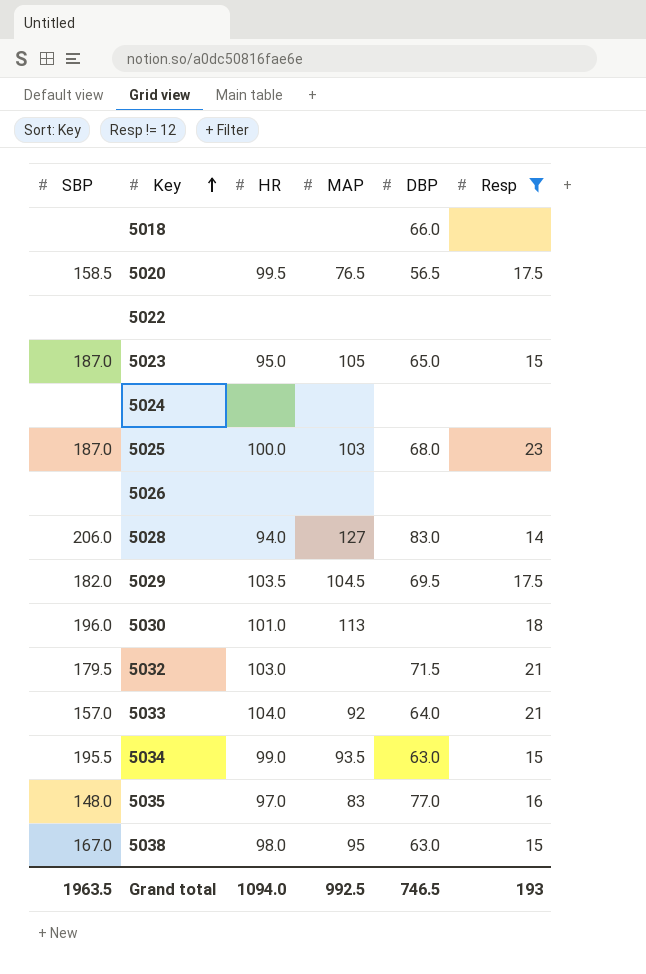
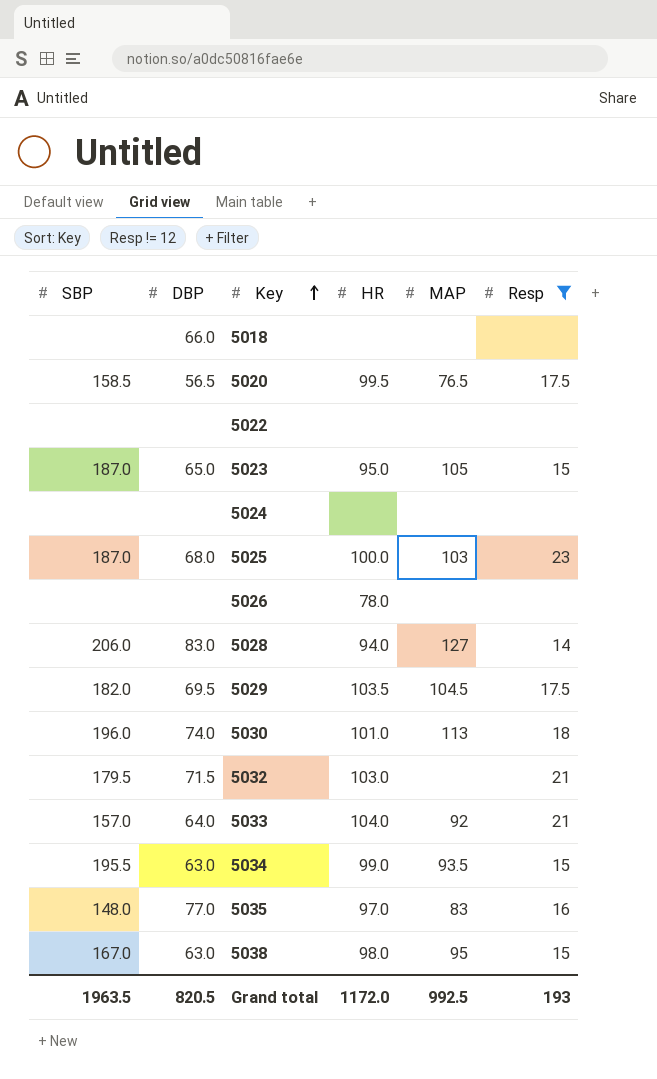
column DBP | position: 5 -> 2
5026 | HR: none -> 78.0
5030 | DBP: none -> 74.0
Grand total | DBP: 746.5 -> 820.5
Grand total | HR: 1094.0 -> 1172.0

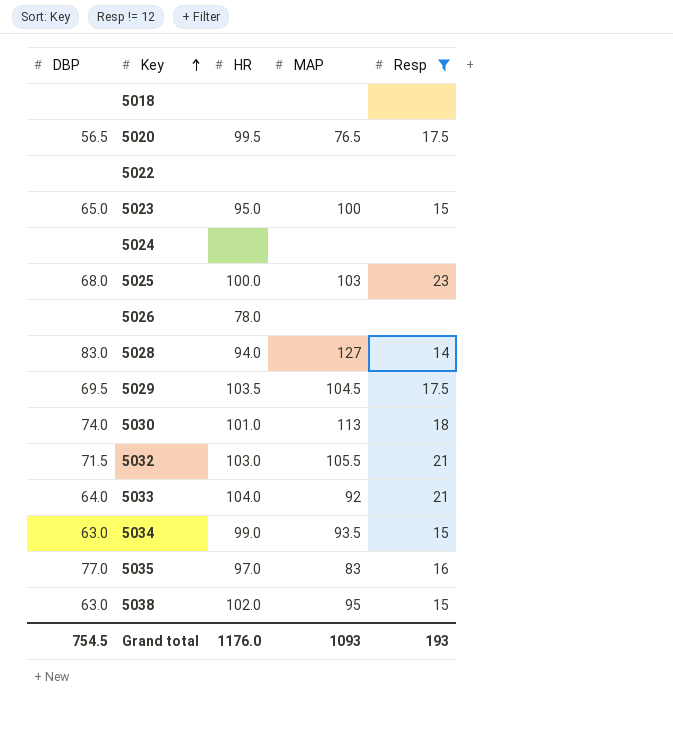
column SBP | position: 1 -> none
5018 | DBP: 66.0 -> none
5023 | MAP: 105 -> 100
5032 | MAP: none -> 105.5
5038 | HR: 98.0 -> 102.0
Grand total | DBP: 820.5 -> 754.5
Grand total | HR: 1172.0 -> 1176.0
Grand total | MAP: 992.5 -> 1093

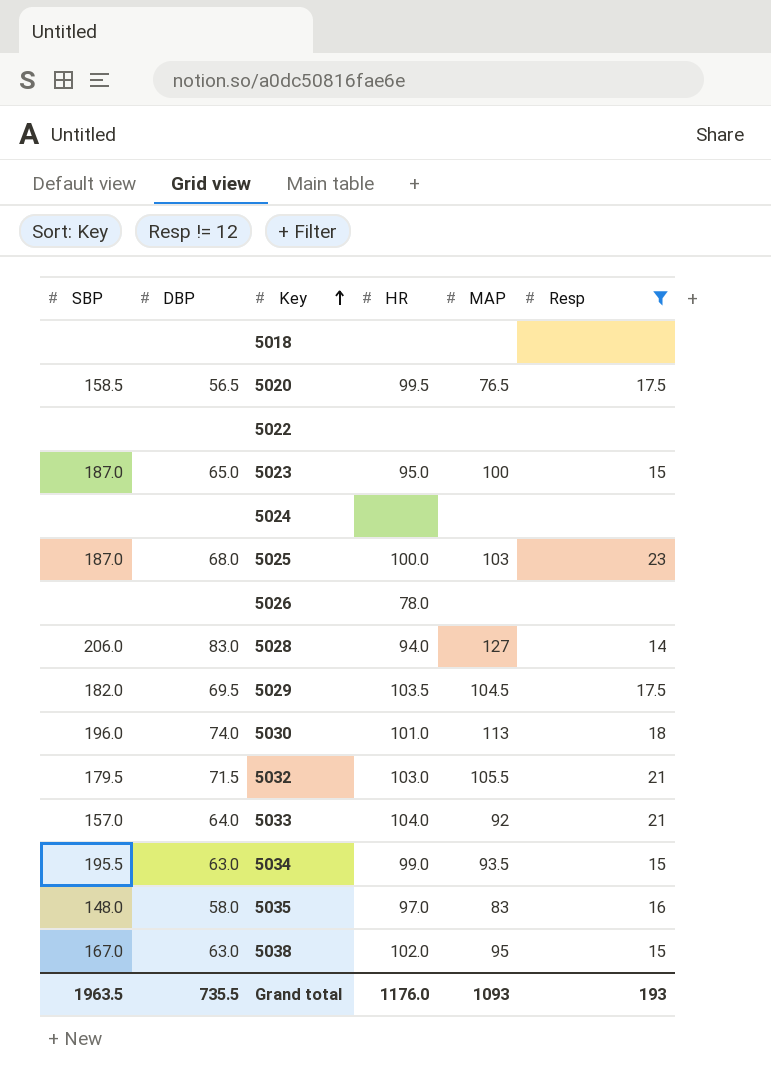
column SBP | position: none -> 1
5035 | DBP: 77.0 -> 58.0
Grand total | DBP: 754.5 -> 735.5

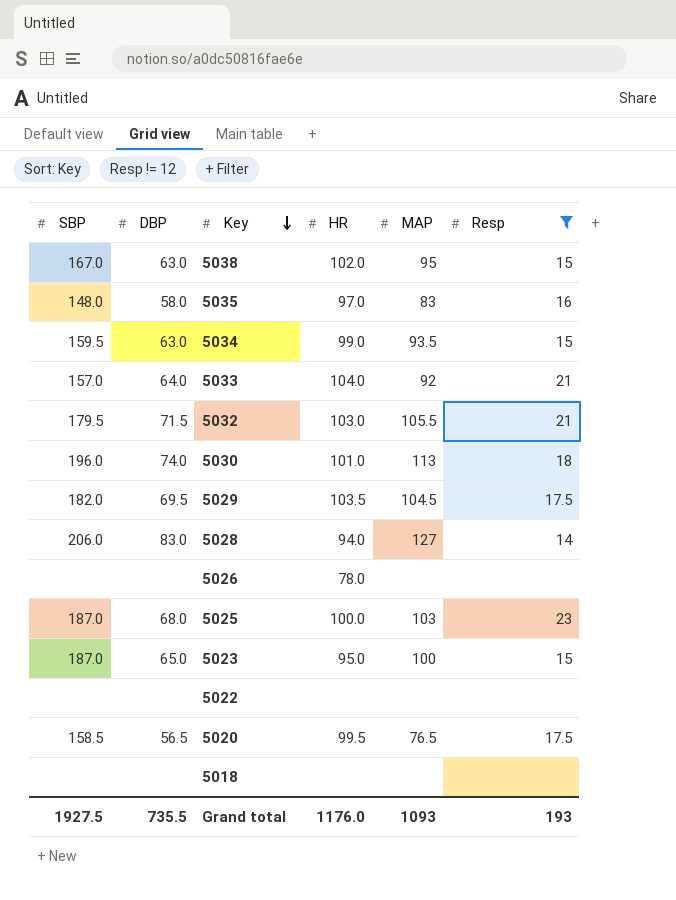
row order: Key ascending -> Key descending
row 5024: none | none | none | none | none -> none
5034 | SBP: 195.5 -> 159.5
Grand total | SBP: 1963.5 -> 1927.5

